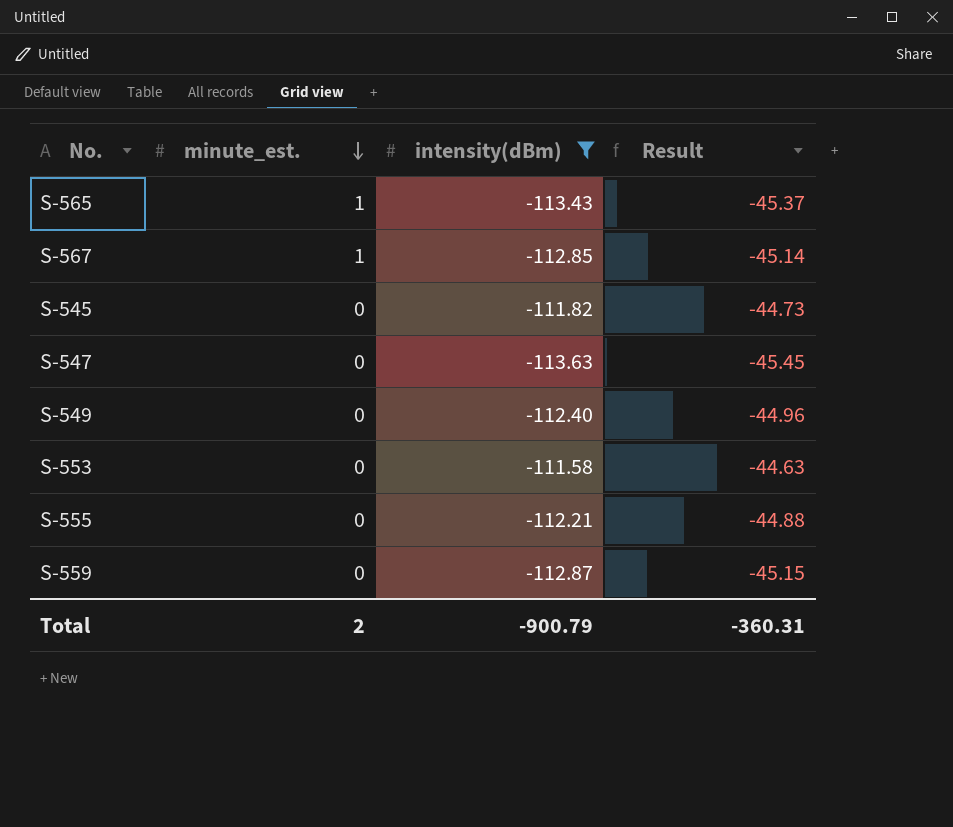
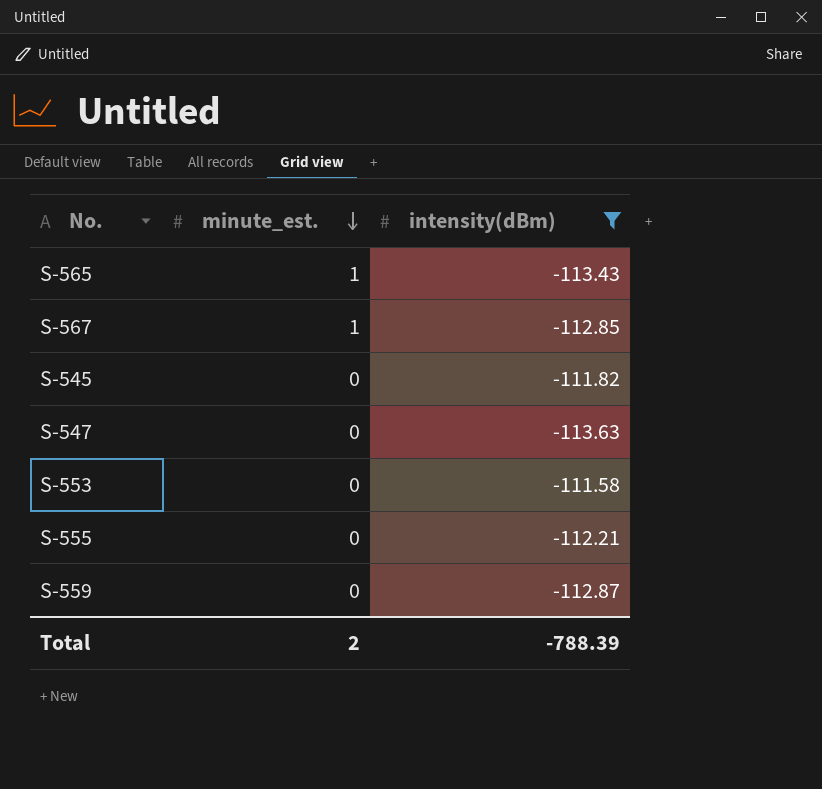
column Result | formula: [intensity(dBm)] * 0.4 -> none
row S-549: 0 | -112.40 | -44.96 -> none
Total | intensity(dBm): -900.79 -> -788.39

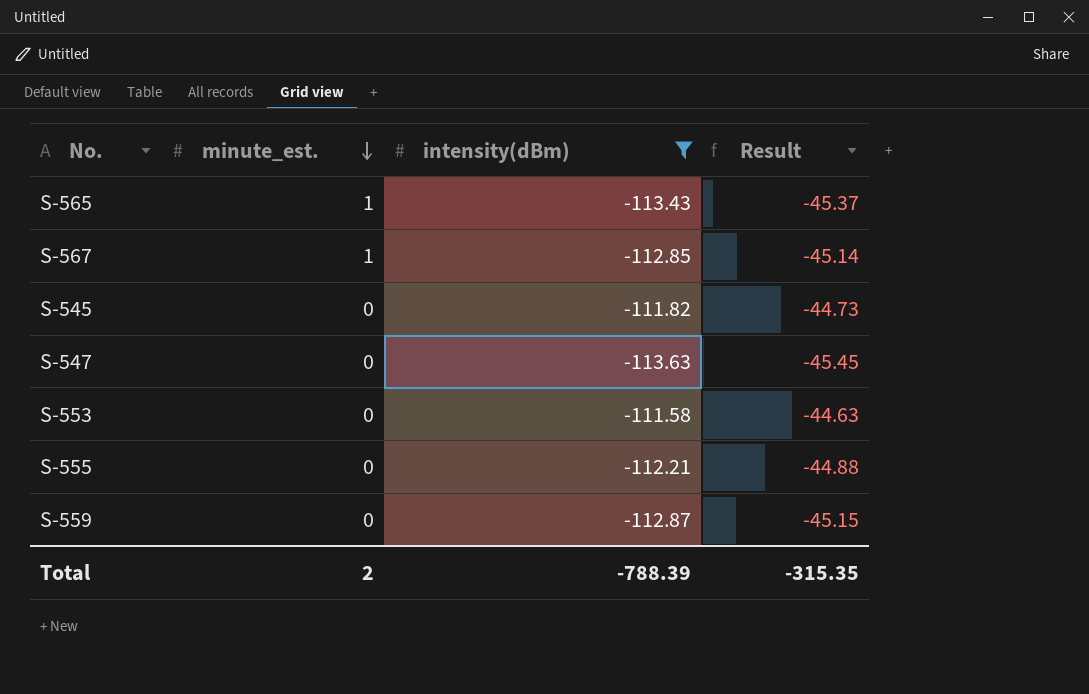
column Result | formula: none -> [intensity(dBm)] * 0.4

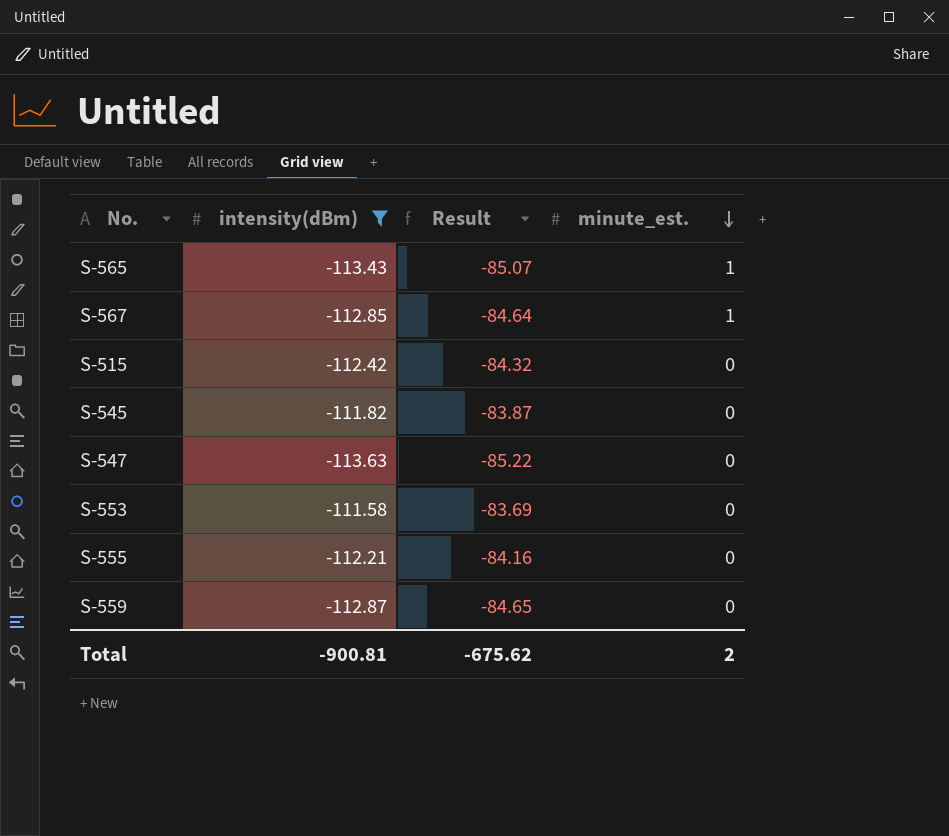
column Result | formula: [intensity(dBm)] * 0.4 -> [intensity(dBm)] * 0.75
column minute_est. | position: 2 -> 4
row S-515: none -> -112.42 | -84.32 | 0
Total | intensity(dBm): -788.39 -> -900.81
Total | Result: -315.35 -> -675.62

